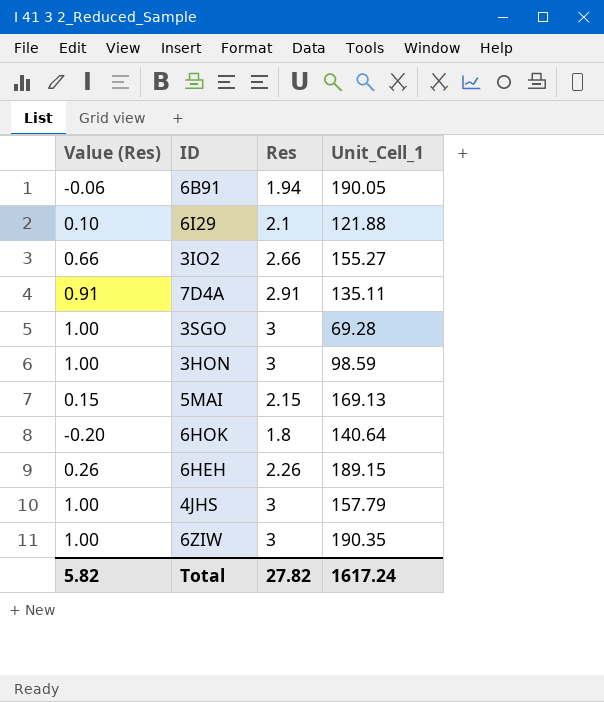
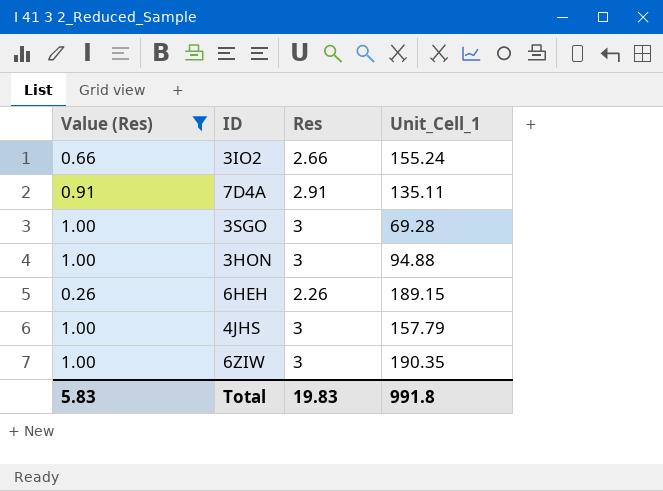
filter: none -> Value (Res) >= 0.26
3IO2 | Unit_Cell_1: 155.27 -> 155.24
3HON | Unit_Cell_1: 98.59 -> 94.88
Total | Value (Res): 5.82 -> 5.83
Total | Res: 27.82 -> 19.83
Total | Unit_Cell_1: 1617.24 -> 991.8

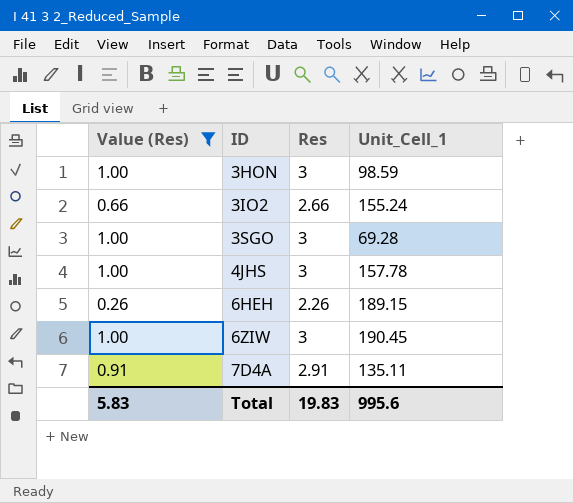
row order: none -> ID ascending
3HON | Unit_Cell_1: 94.88 -> 98.59
4JHS | Unit_Cell_1: 157.79 -> 157.78
6ZIW | Unit_Cell_1: 190.35 -> 190.45
Total | Unit_Cell_1: 991.8 -> 995.6

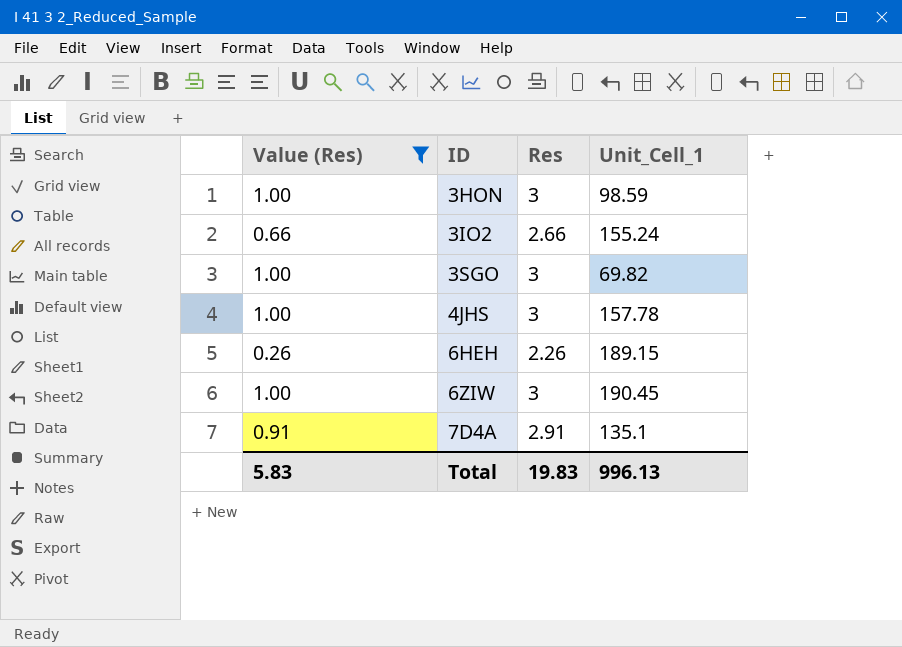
3SGO | Unit_Cell_1: 69.28 -> 69.82
7D4A | Unit_Cell_1: 135.11 -> 135.1
Total | Unit_Cell_1: 995.6 -> 996.13

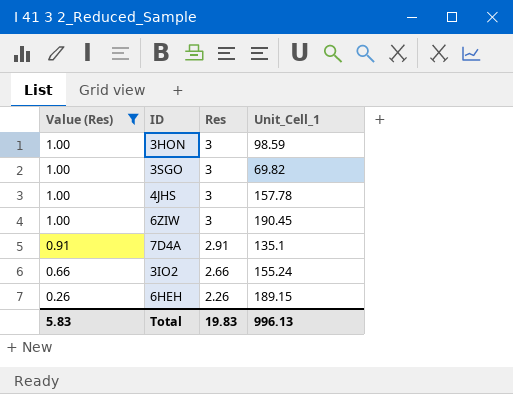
row order: ID ascending -> Value (Res) descending

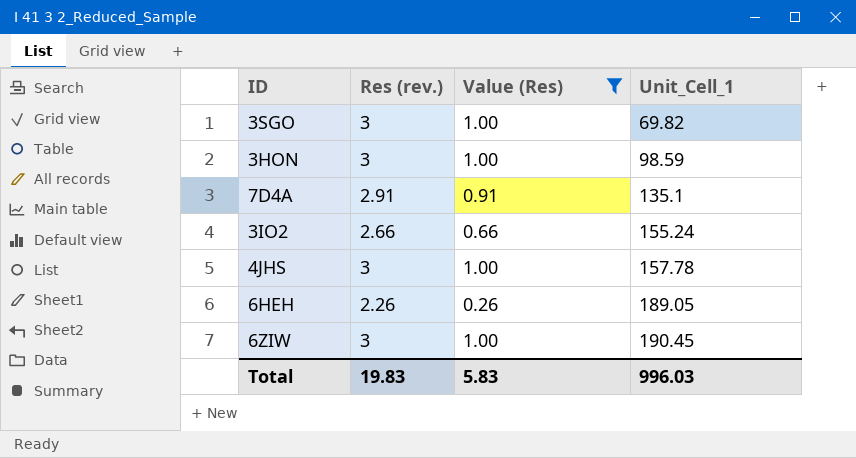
row order: Value (Res) descending -> Unit_Cell_1 ascending
column name: Res -> Res (rev.)
column Value (Res) | position: 1 -> 3
6HEH | Unit_Cell_1: 189.15 -> 189.05
Total | Unit_Cell_1: 996.13 -> 996.03

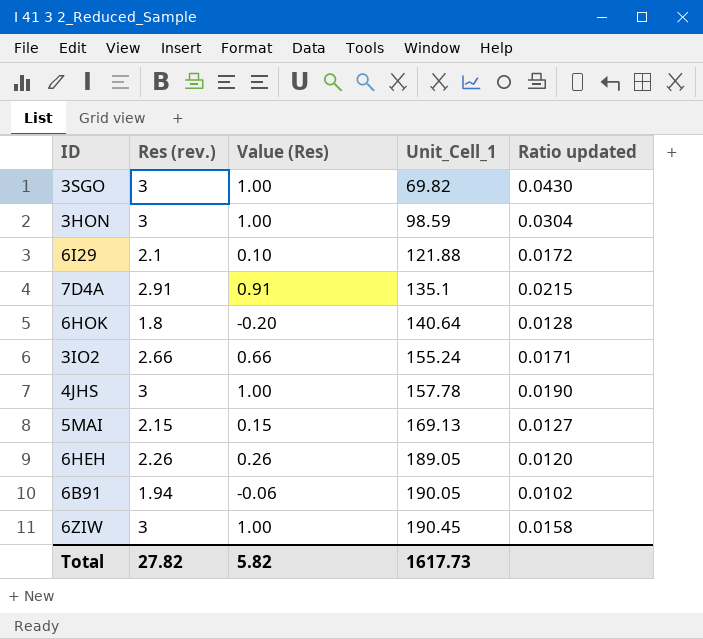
filter: Value (Res) >= 0.26 -> none
column Ratio updated | formula: none -> [Res (rev.)] / [Unit_Cell_1]
Total | Res (rev.): 19.83 -> 27.82
Total | Value (Res): 5.83 -> 5.82
Total | Unit_Cell_1: 996.03 -> 1617.73

